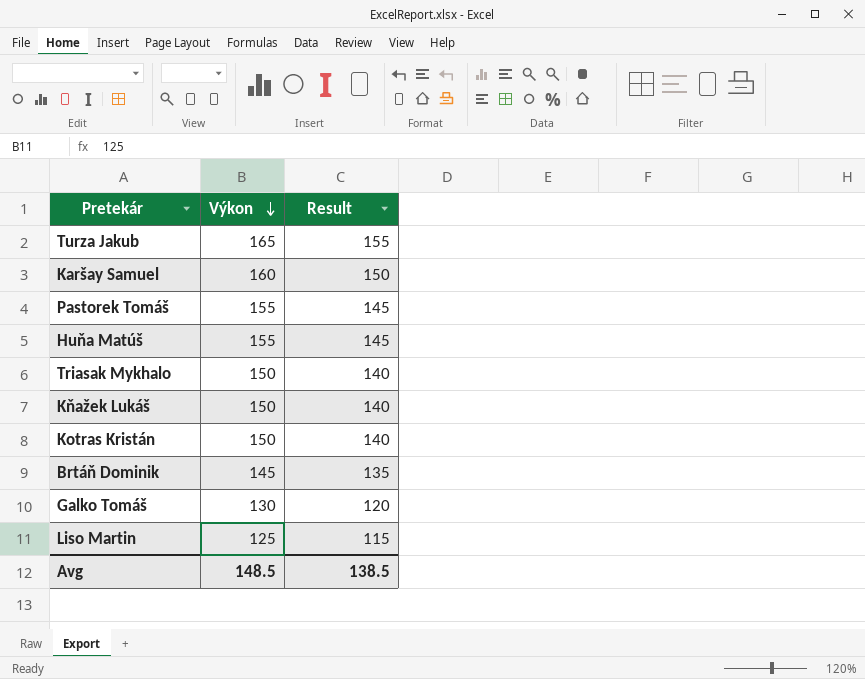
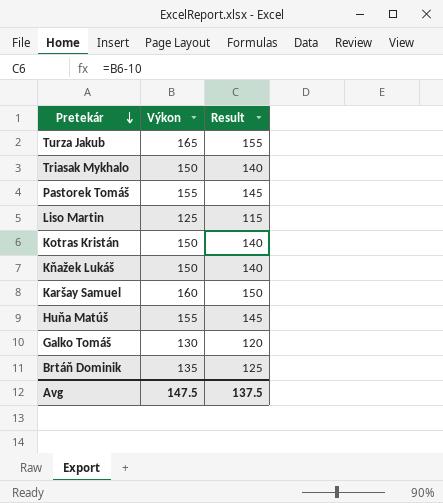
row order: Výkon descending -> Pretekár descending
Brtáň Dominik | Výkon: 145 -> 135
Brtáň Dominik | Result: 135 -> 125
Avg | Výkon: 148.5 -> 147.5
Avg | Result: 138.5 -> 137.5

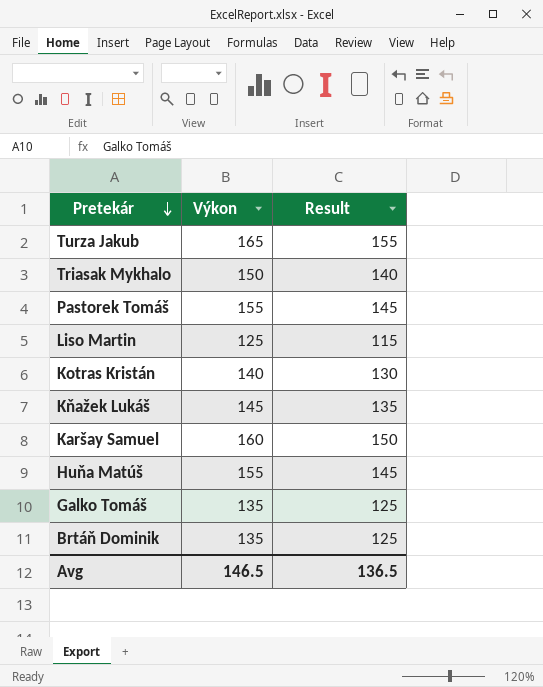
Kotras Kristán | Výkon: 150 -> 140
Kotras Kristán | Result: 140 -> 130
Kňažek Lukáš | Výkon: 150 -> 145
Kňažek Lukáš | Result: 140 -> 135
Galko Tomáš | Výkon: 130 -> 135
Galko Tomáš | Result: 120 -> 125
Avg | Výkon: 147.5 -> 146.5
Avg | Result: 137.5 -> 136.5

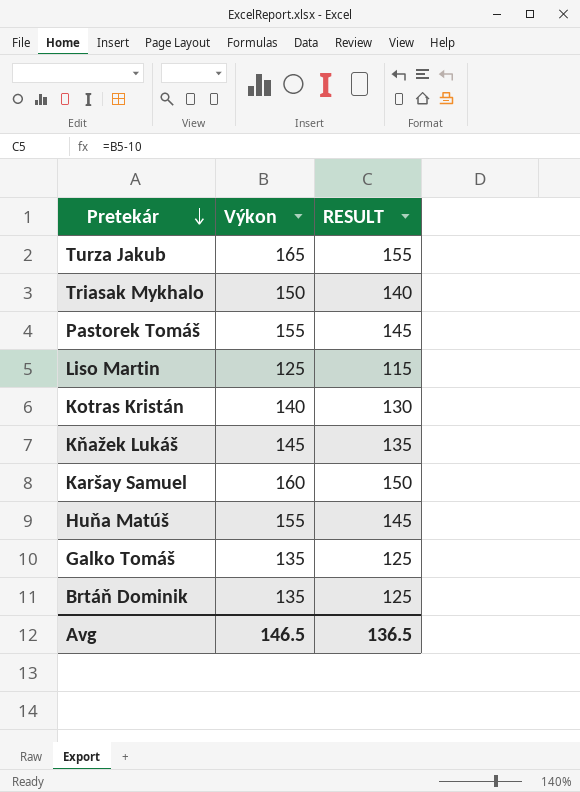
column name: Result -> RESULT

